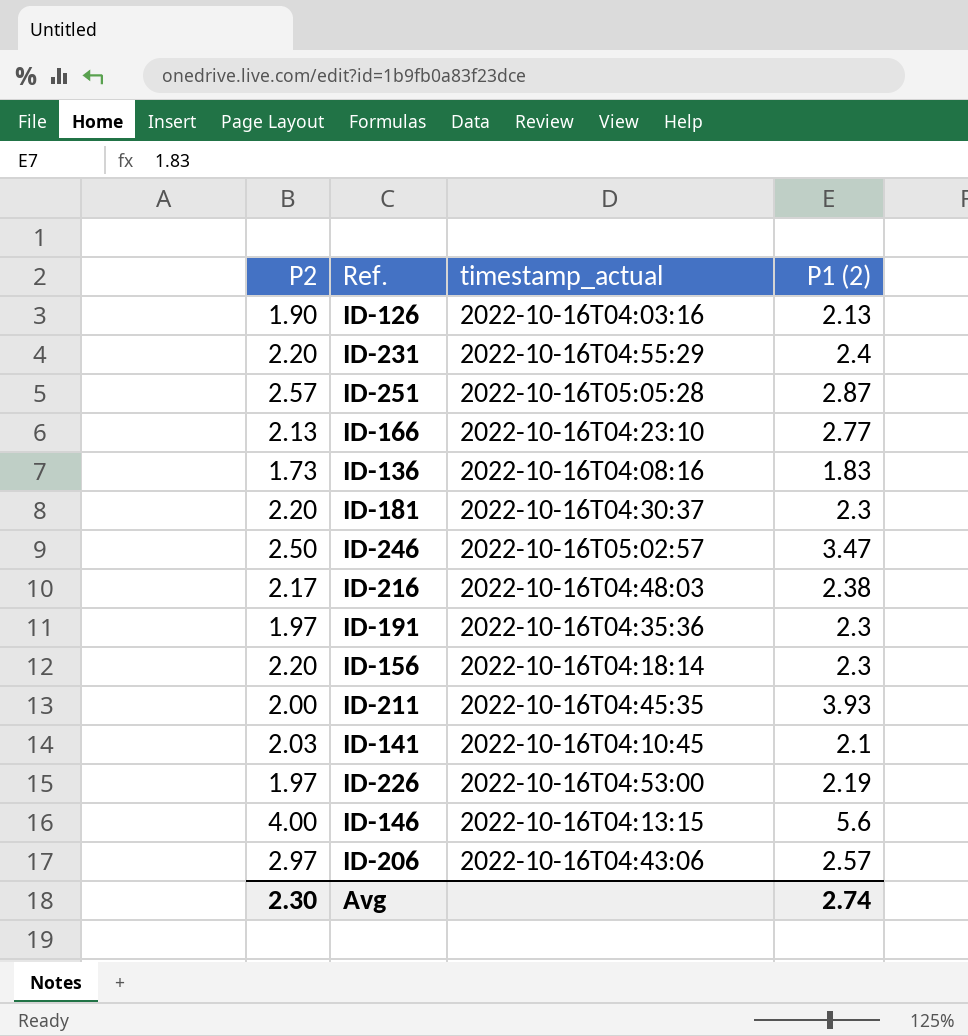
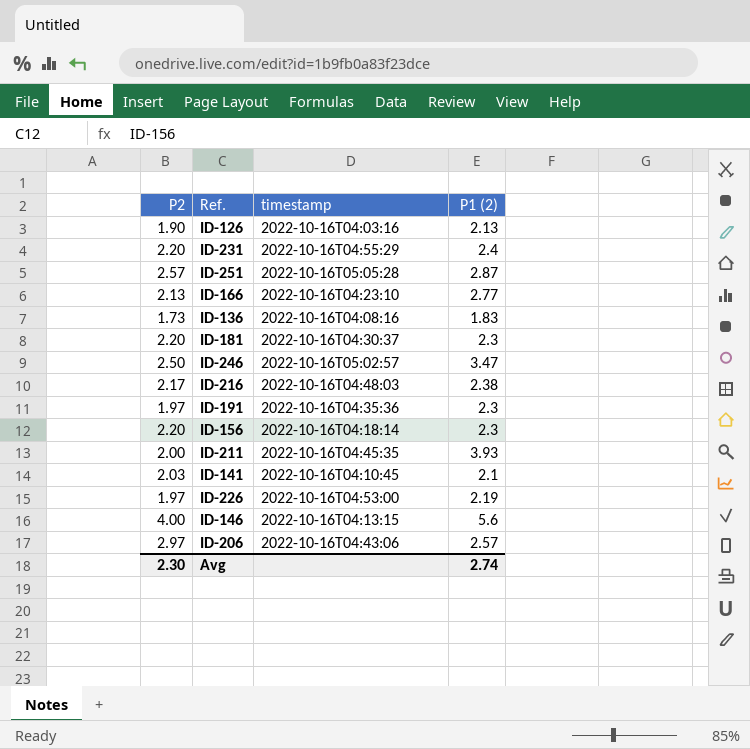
column name: timestamp_actual -> timestamp

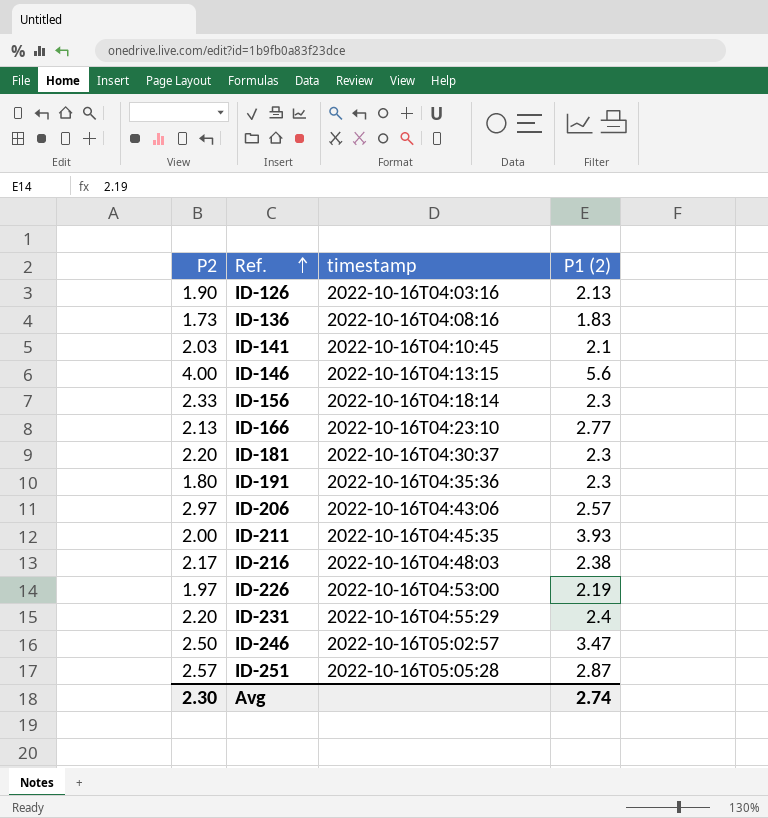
row order: none -> Ref. ascending
ID-156 | P2: 2.20 -> 2.33
ID-191 | P2: 1.97 -> 1.80

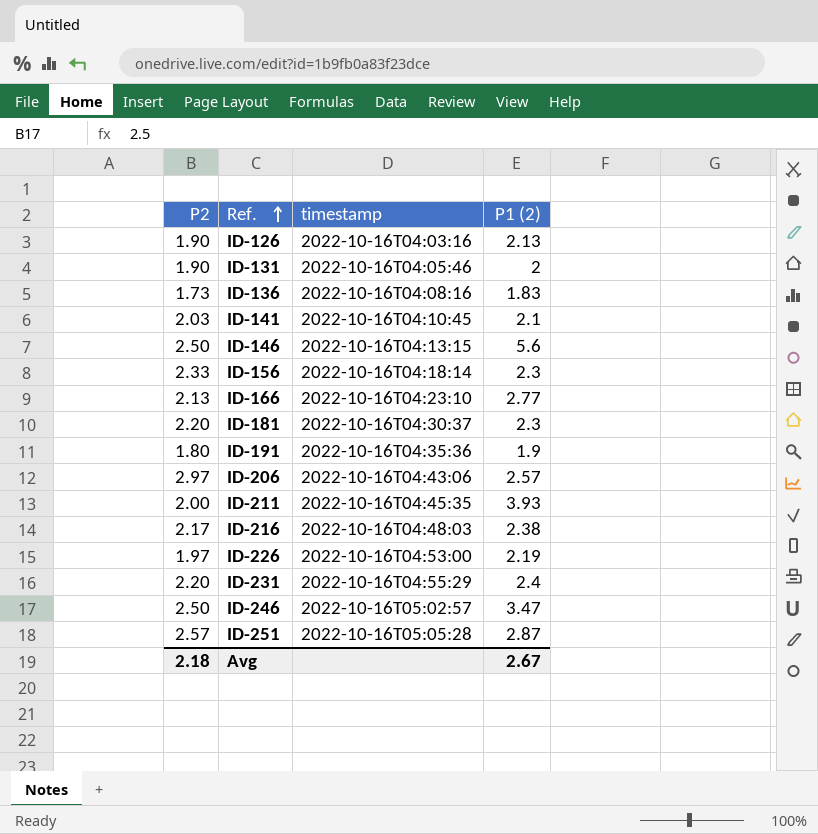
row ID-131: none -> 1.90 | 2022-10-16T04:05:46 | 2
ID-146 | P2: 4.00 -> 2.50
ID-191 | P1 (2): 2.3 -> 1.9
Avg | P2: 2.30 -> 2.18
Avg | P1 (2): 2.74 -> 2.67

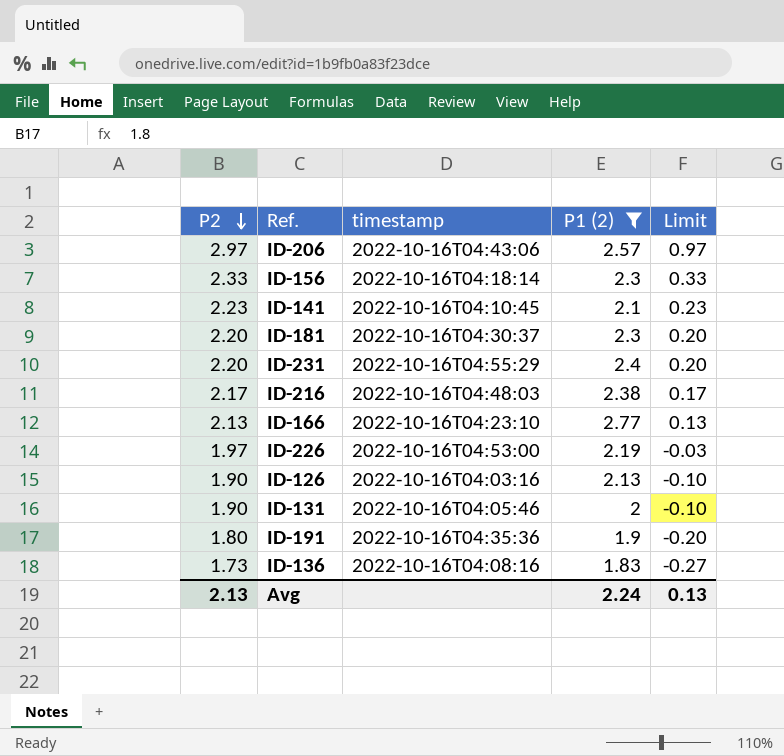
filter: none -> P1 (2) <= 2.77
row order: Ref. ascending -> P2 descending
column Limit | formula: none -> [P2] - 2
ID-141 | P2: 2.03 -> 2.23
Avg | P2: 2.18 -> 2.13
Avg | P1 (2): 2.67 -> 2.24

